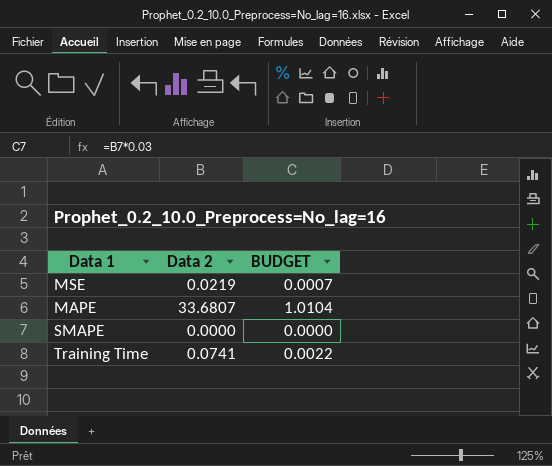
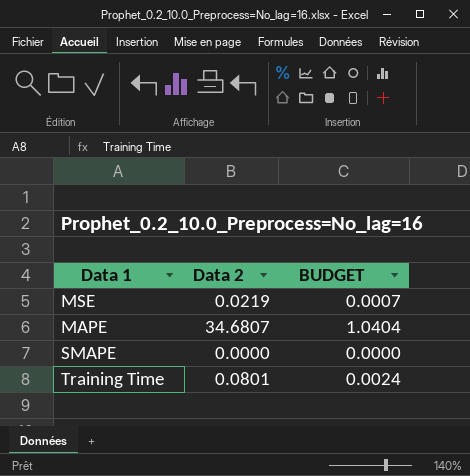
MAPE | Data 2: 33.6807 -> 34.6807
MAPE | BUDGET: 1.0104 -> 1.0404
Training Time | Data 2: 0.0741 -> 0.0801
Training Time | BUDGET: 0.0022 -> 0.0024

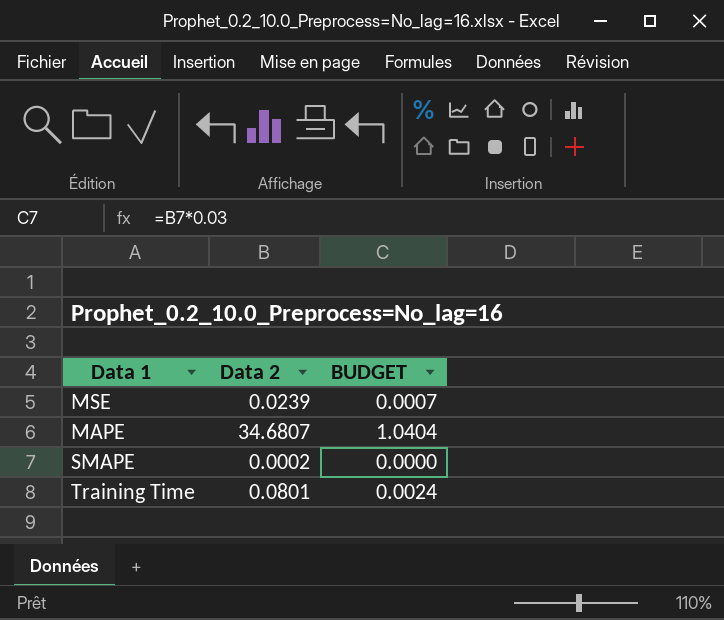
MSE | Data 2: 0.0219 -> 0.0239
SMAPE | Data 2: 0.0000 -> 0.0002

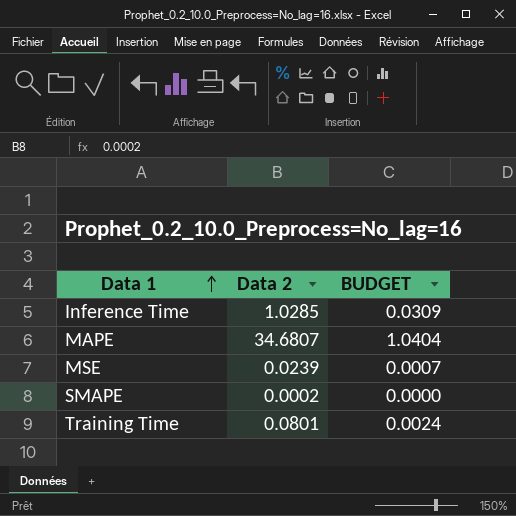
row order: none -> Data 1 ascending
row Inference Time: none -> 1.0285 | 0.0309

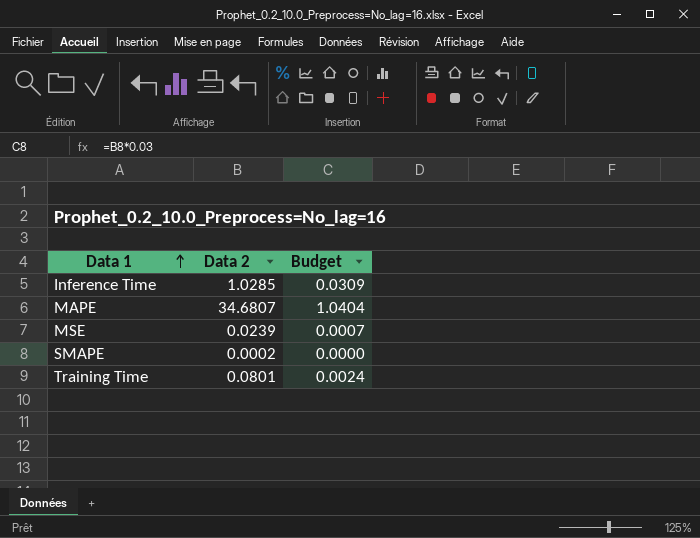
column name: BUDGET -> Budget

